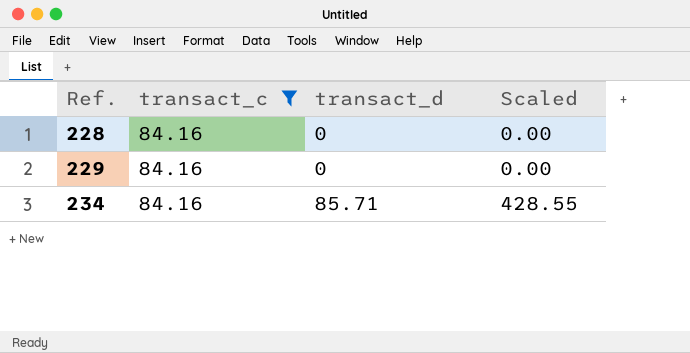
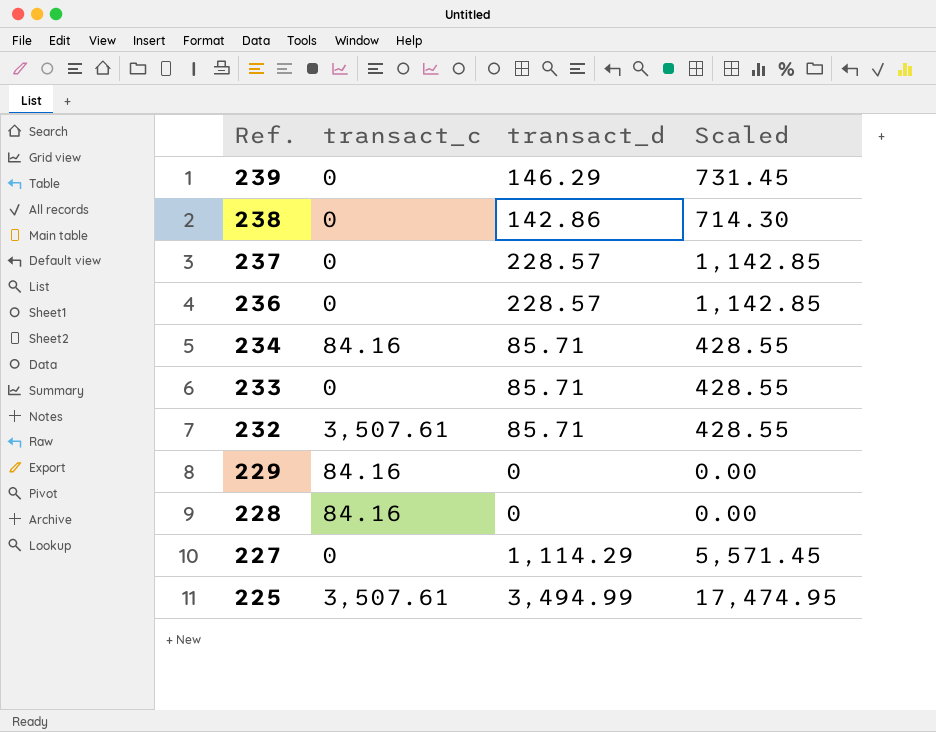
filter: transact_c = 84.16 -> none
row order: Ref. ascending -> Ref. descending

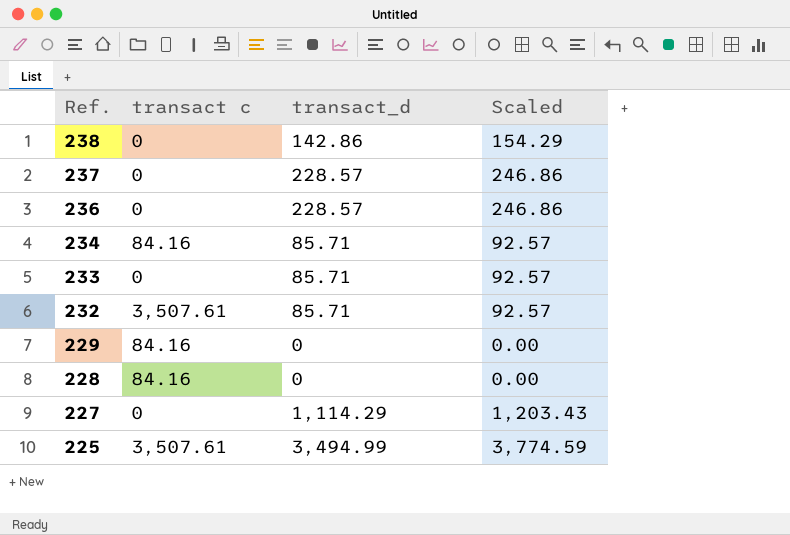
column name: transact_c -> transact c
column Scaled | formula: [transact_d] * 5 -> [transact_d] * 1.08
row 239: 0 | 146.29 | 731.45 -> none

